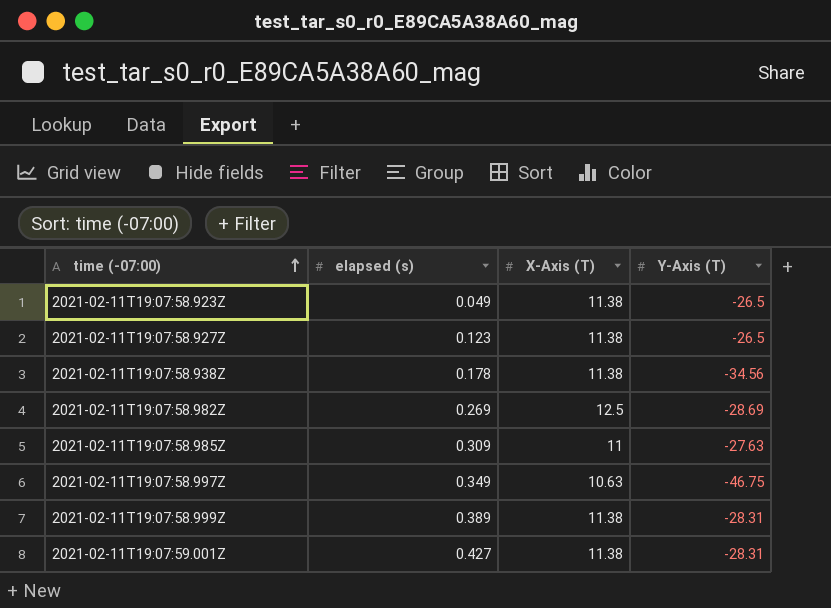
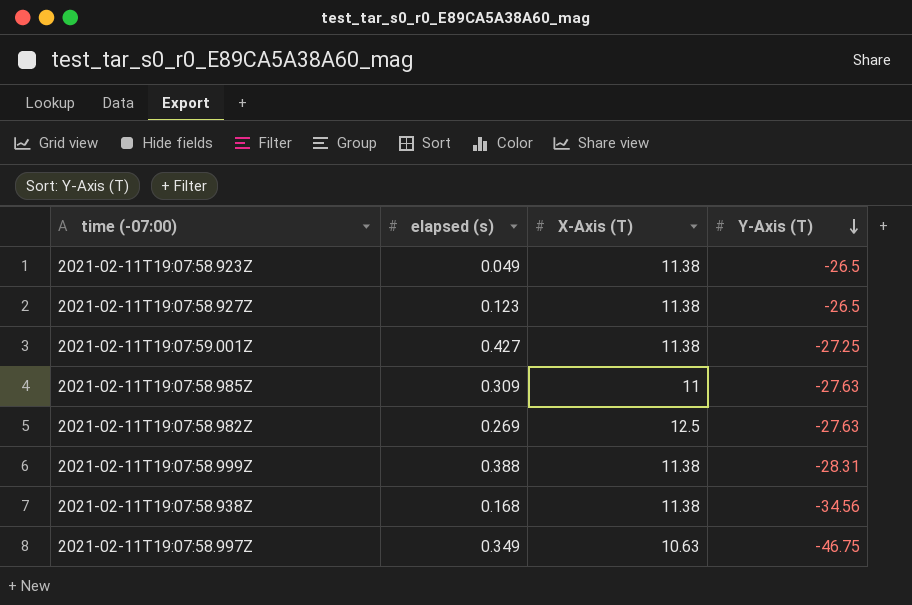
row order: time (-07:00) ascending -> Y-Axis (T) descending
2021-02-11T19:07:59.001Z | Y-Axis (T): -28.31 -> -27.25
2021-02-11T19:07:58.982Z | Y-Axis (T): -28.69 -> -27.63
2021-02-11T19:07:58.999Z | elapsed (s): 0.389 -> 0.388
2021-02-11T19:07:58.938Z | elapsed (s): 0.178 -> 0.168

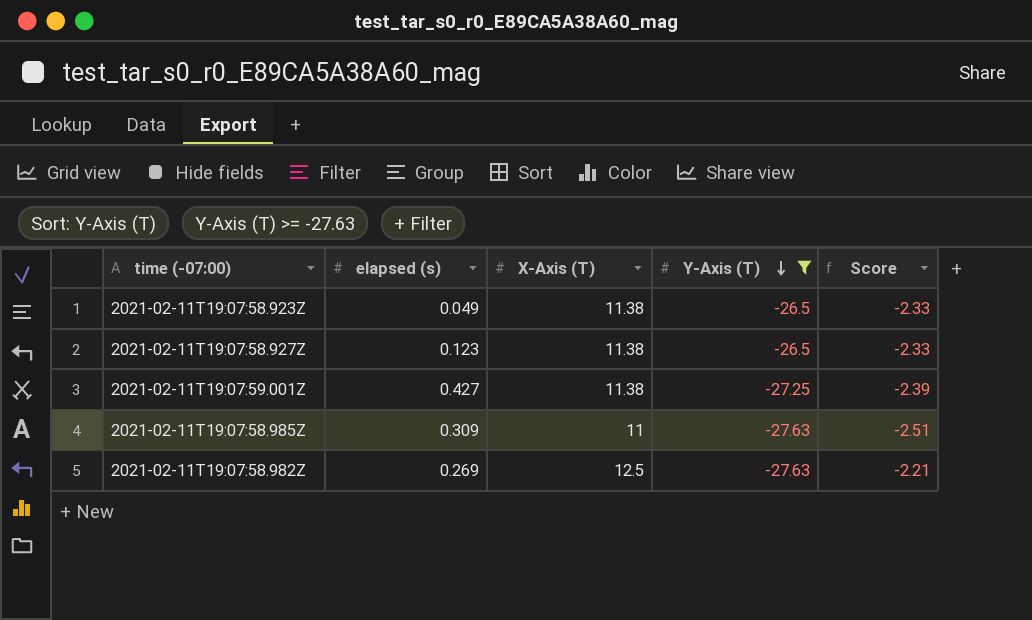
filter: none -> Y-Axis (T) >= -27.63
column Score | formula: none -> [Y-Axis (T)] / [X-Axis (T)]

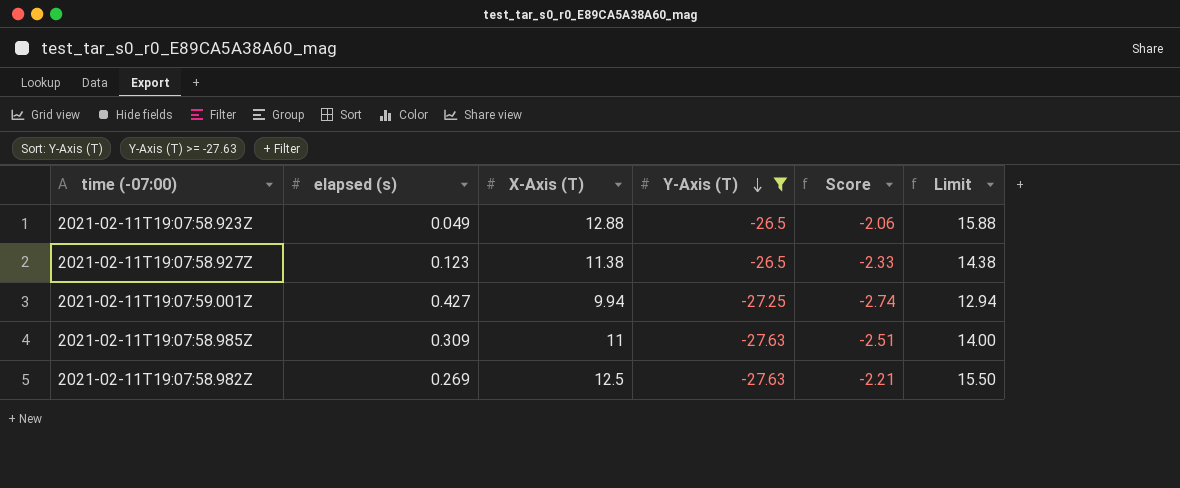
column Limit | formula: none -> [X-Axis (T)] + 3
2021-02-11T19:07:58.923Z | X-Axis (T): 11.38 -> 12.88
2021-02-11T19:07:58.923Z | Score: -2.33 -> -2.06
2021-02-11T19:07:59.001Z | X-Axis (T): 11.38 -> 9.94
2021-02-11T19:07:59.001Z | Score: -2.39 -> -2.74

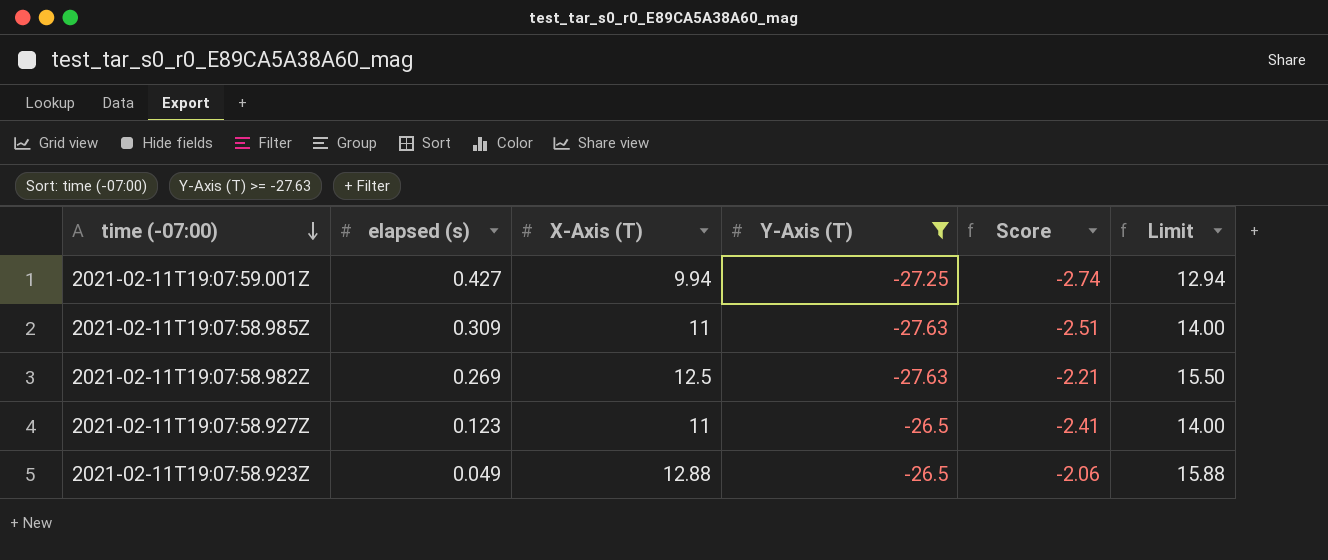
row order: Y-Axis (T) descending -> time (-07:00) descending
2021-02-11T19:07:58.927Z | X-Axis (T): 11.38 -> 11
2021-02-11T19:07:58.927Z | Score: -2.33 -> -2.41
2021-02-11T19:07:58.927Z | Limit: 14.38 -> 14.00

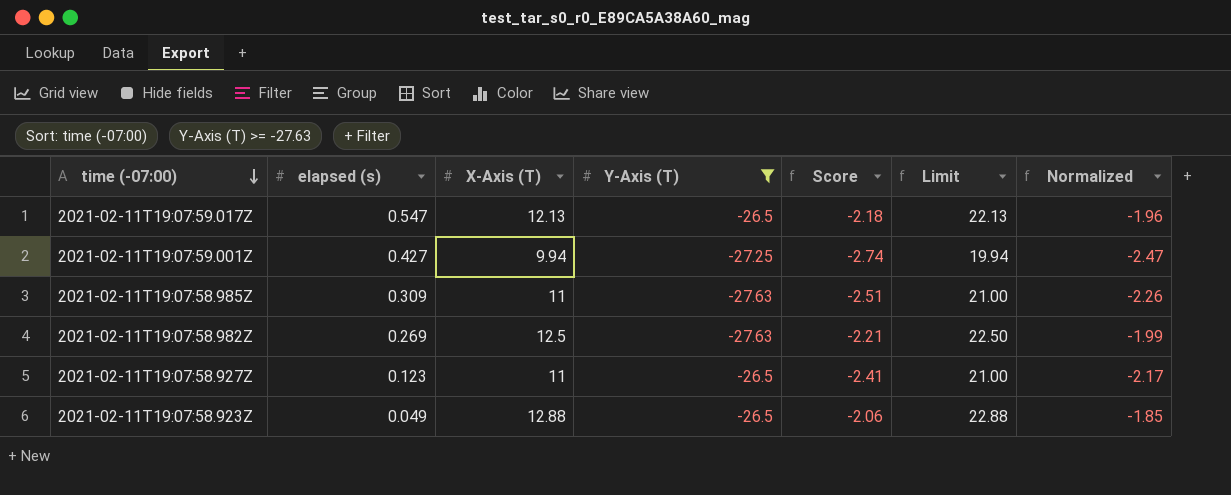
column Limit | formula: [X-Axis (T)] + 3 -> [X-Axis (T)] + 10
column Normalized | formula: none -> [Score] * 0.9
row 2021-02-11T19:07:59.017Z: none -> 0.547 | 12.13 | -26.5 | -2.18 | 22.13 | -1.96

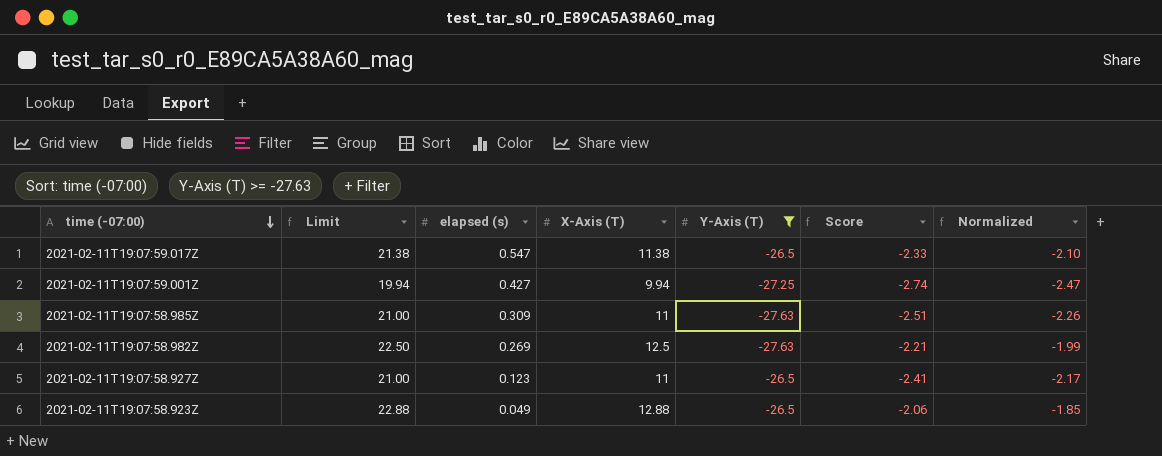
column Limit | position: 6 -> 2
2021-02-11T19:07:59.017Z | Limit: 22.13 -> 21.38
2021-02-11T19:07:59.017Z | X-Axis (T): 12.13 -> 11.38
2021-02-11T19:07:59.017Z | Score: -2.18 -> -2.33
2021-02-11T19:07:59.017Z | Normalized: -1.96 -> -2.10

